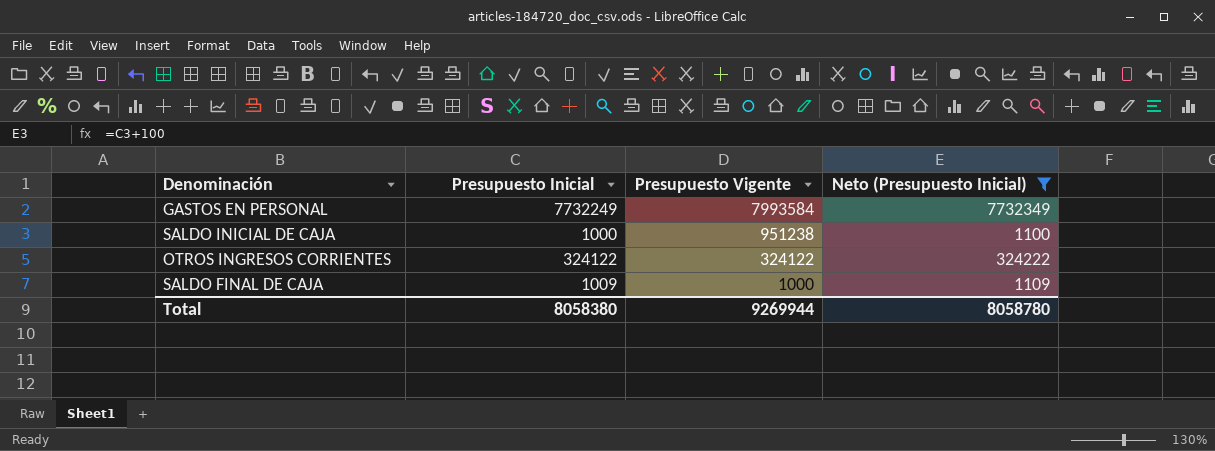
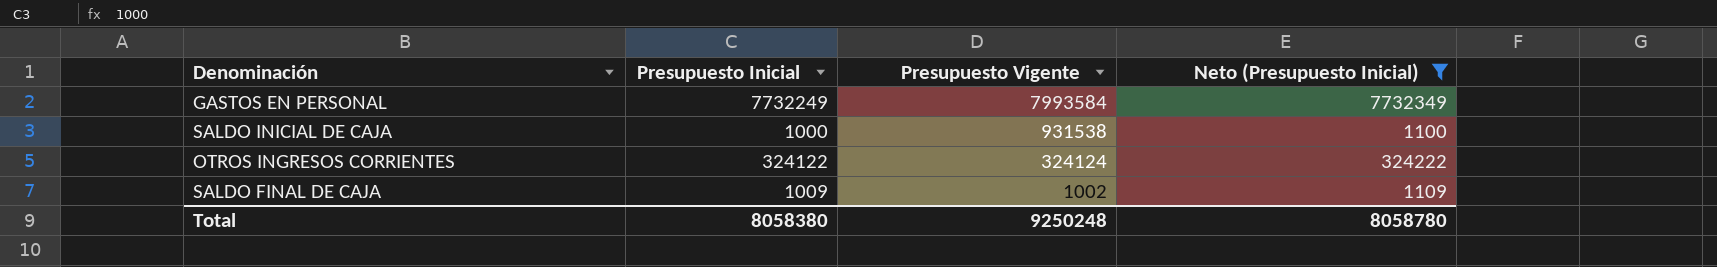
SALDO INICIAL DE CAJA | Presupuesto Vigente: 951238 -> 931538
OTROS INGRESOS CORRIENTES | Presupuesto Vigente: 324122 -> 324124
SALDO FINAL DE CAJA | Presupuesto Vigente: 1000 -> 1002
Total | Presupuesto Vigente: 9269944 -> 9250248

